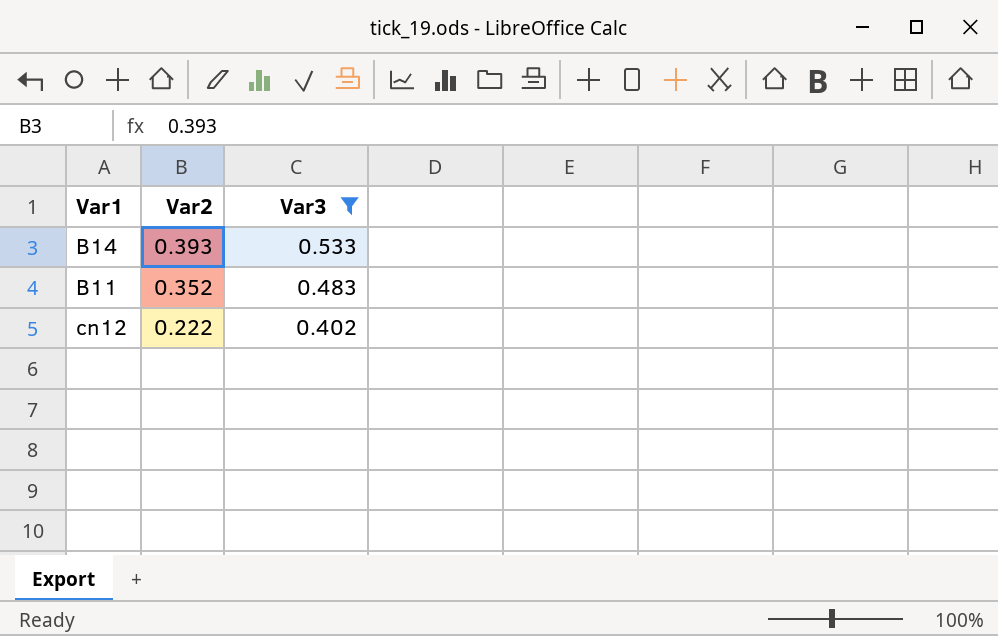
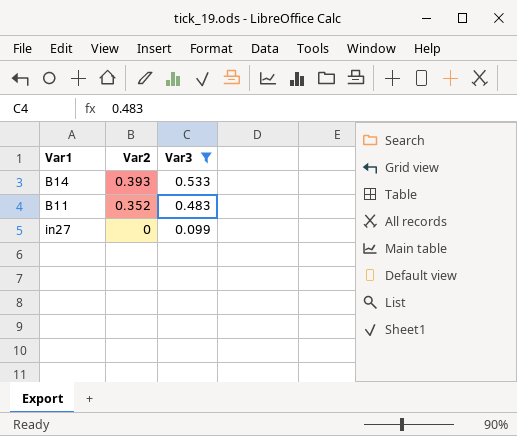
row cn12: 0.222 | 0.402 -> none
row in27: none -> 0 | 0.099

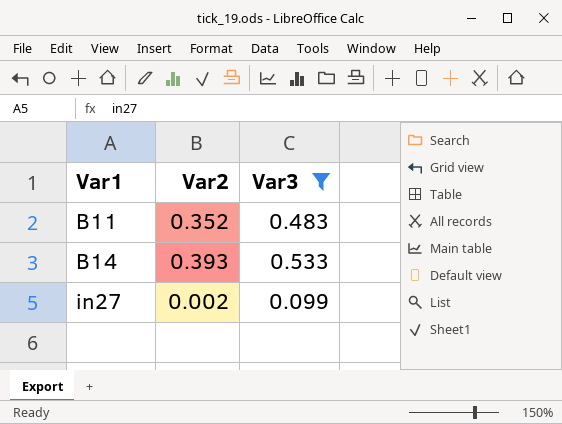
row order: Var2 descending -> Var1 ascending
in27 | Var2: 0 -> 0.002

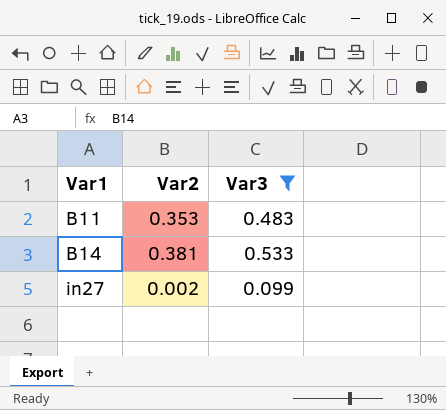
B11 | Var2: 0.352 -> 0.353
B14 | Var2: 0.393 -> 0.381

